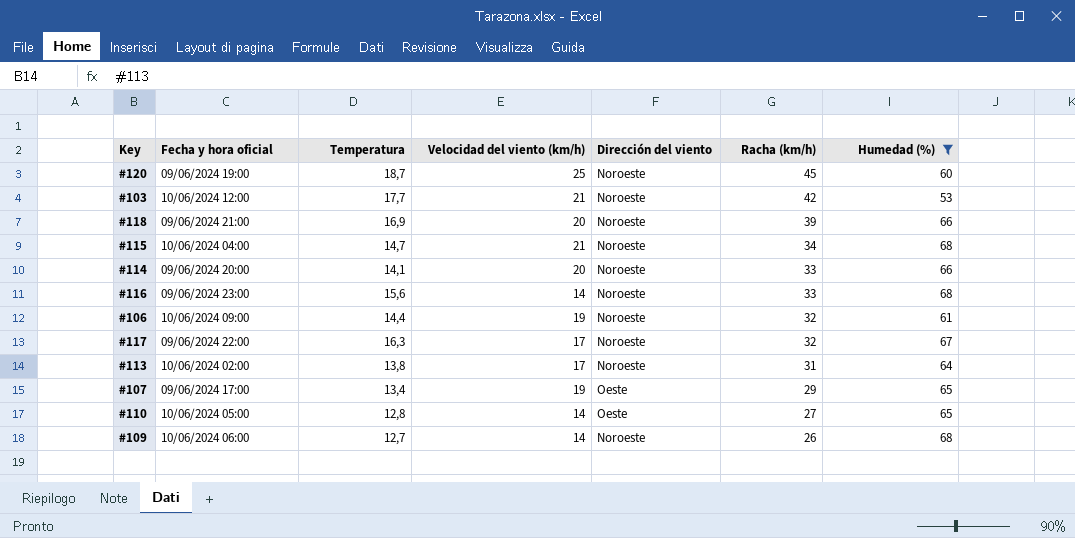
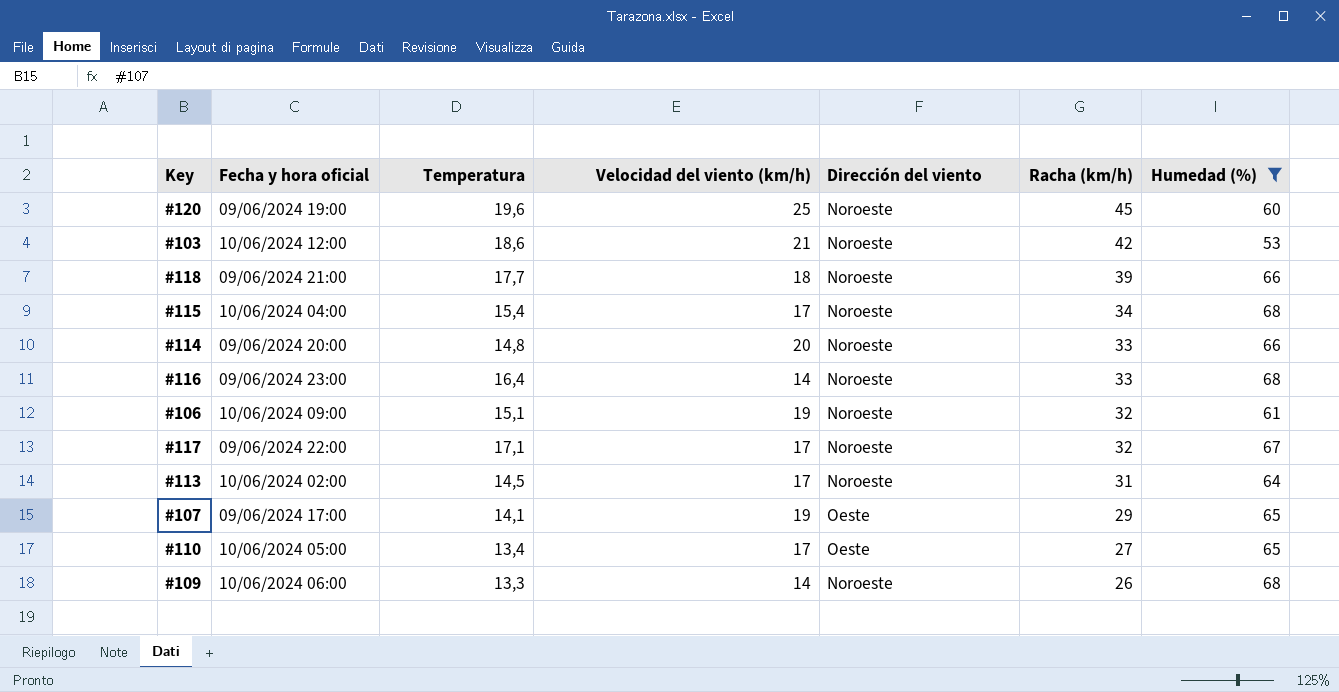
#120 | Temperatura: 18,7 -> 19,6
#103 | Temperatura: 17,7 -> 18,6
#118 | Temperatura: 16,9 -> 17,7
#118 | Velocidad del viento (km/h): 20 -> 18
#115 | Temperatura: 14,7 -> 15,4
#115 | Velocidad del viento (km/h): 21 -> 17
#114 | Temperatura: 14,1 -> 14,8
#116 | Temperatura: 15,6 -> 16,4
#106 | Temperatura: 14,4 -> 15,1
#117 | Temperatura: 16,3 -> 17,1
#113 | Temperatura: 13,8 -> 14,5
#107 | Temperatura: 13,4 -> 14,1
#110 | Temperatura: 12,8 -> 13,4
#110 | Velocidad del viento (km/h): 14 -> 17
#109 | Temperatura: 12,7 -> 13,3

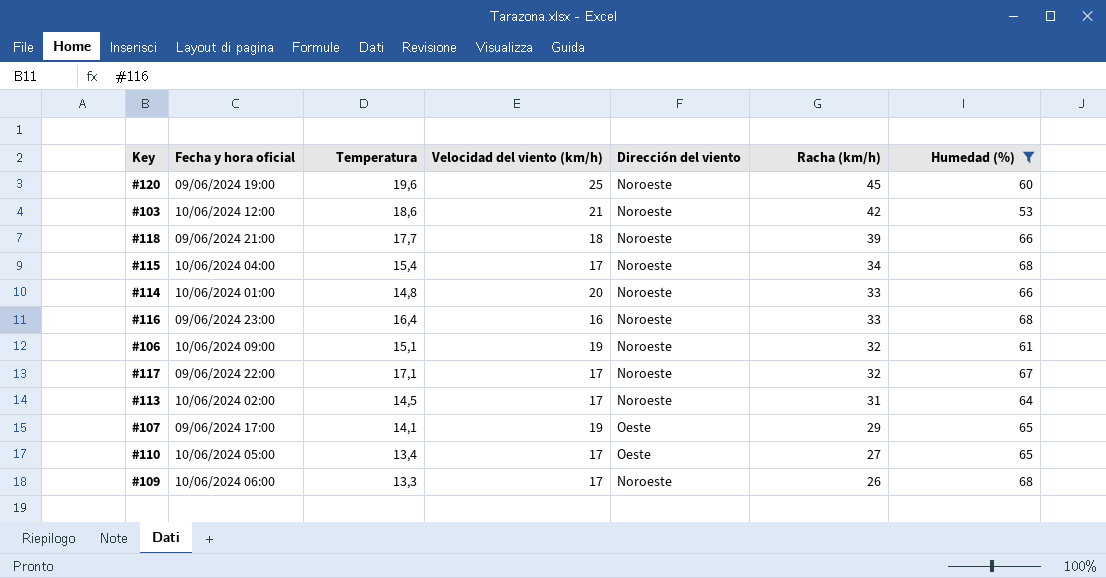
#114 | Fecha y hora oficial: 09/06/2024 20:00 -> 10/06/2024 01:00
#116 | Velocidad del viento (km/h): 14 -> 16
#109 | Velocidad del viento (km/h): 14 -> 17

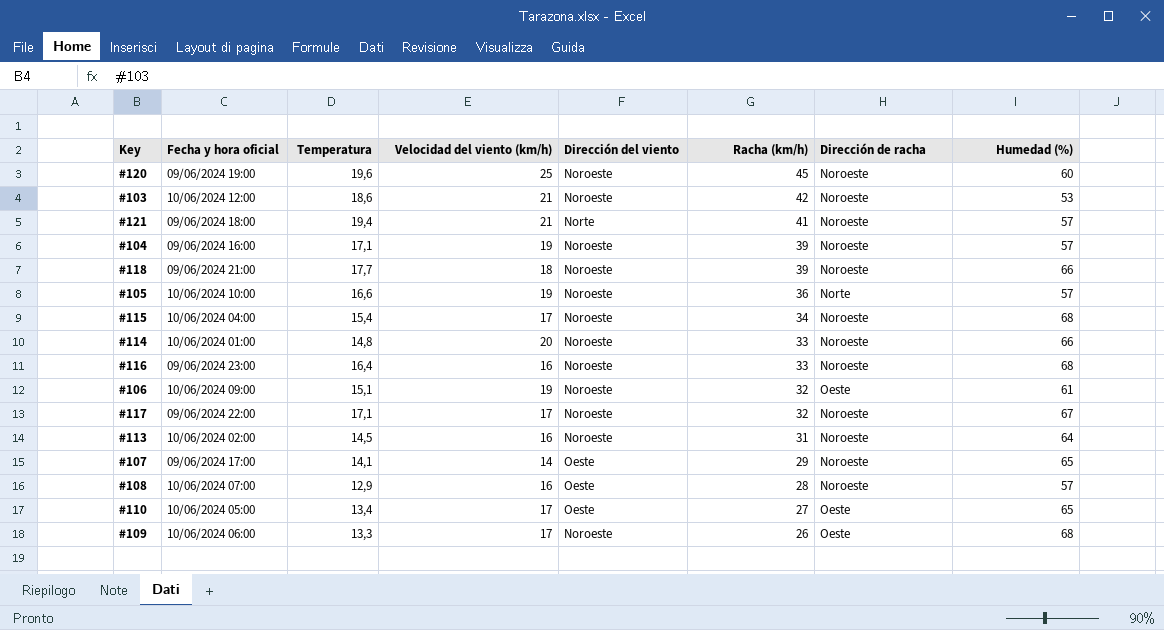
filter: Humedad (%) != 57 -> none
column Dirección de racha | position: none -> 7
#113 | Velocidad del viento (km/h): 17 -> 16
#107 | Velocidad del viento (km/h): 19 -> 14

